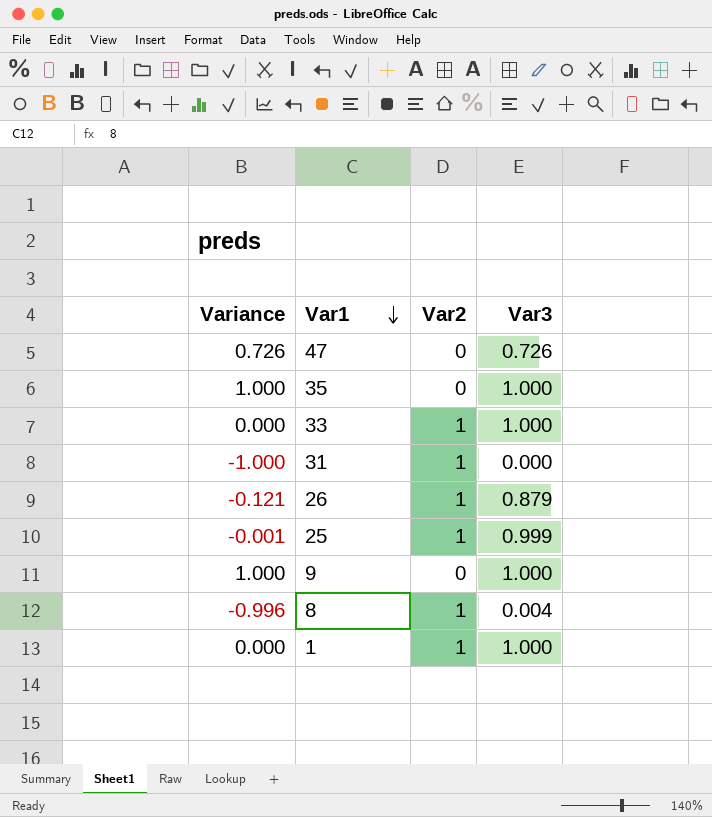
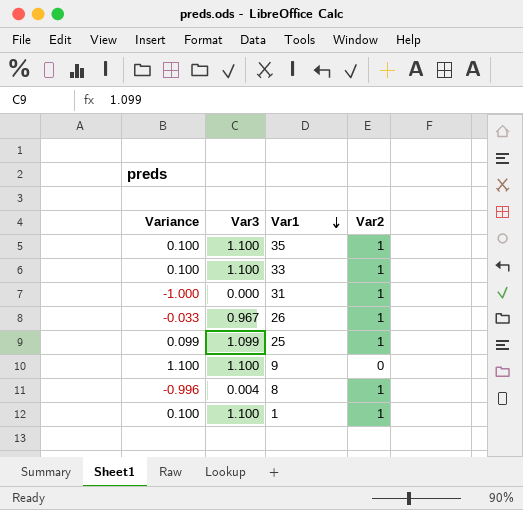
column Var3 | position: 4 -> 2
row 47: 0.726 | 0 | 0.726 -> none
35 | Variance: 1.000 -> 0.100
35 | Var3: 1.000 -> 1.100
35 | Var2: 0 -> 1
33 | Variance: 0.000 -> 0.100
33 | Var3: 1.000 -> 1.100
26 | Variance: -0.121 -> -0.033
26 | Var3: 0.879 -> 0.967
25 | Variance: -0.001 -> 0.099
25 | Var3: 0.999 -> 1.099
9 | Variance: 1.000 -> 1.100
9 | Var3: 1.000 -> 1.100
1 | Variance: 0.000 -> 0.100
1 | Var3: 1.000 -> 1.100

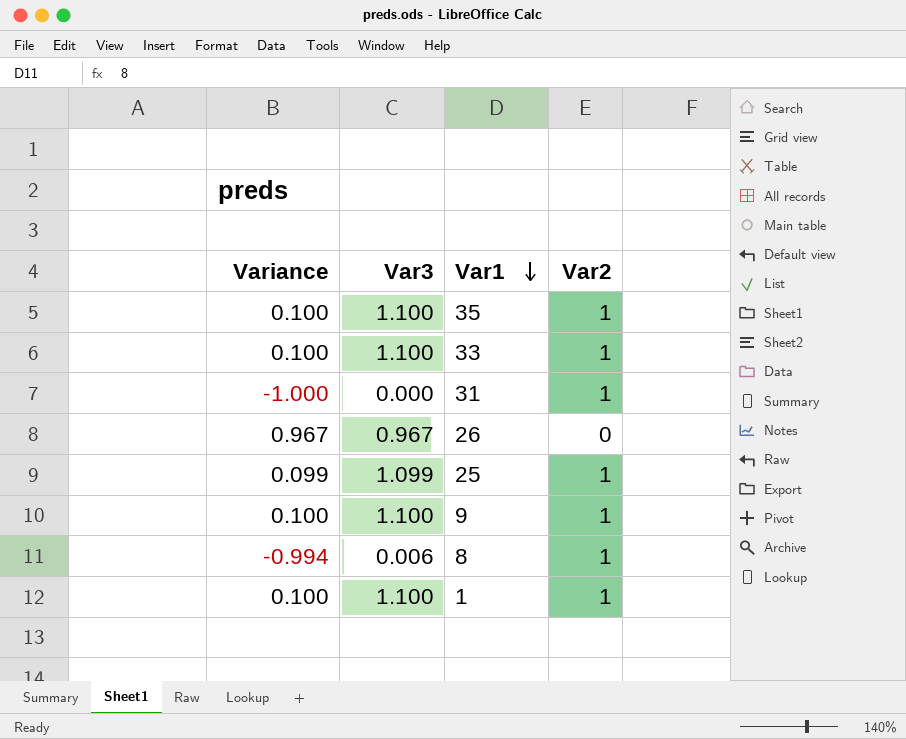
26 | Variance: -0.033 -> 0.967
26 | Var2: 1 -> 0
9 | Variance: 1.100 -> 0.100
9 | Var2: 0 -> 1
8 | Variance: -0.996 -> -0.994
8 | Var3: 0.004 -> 0.006

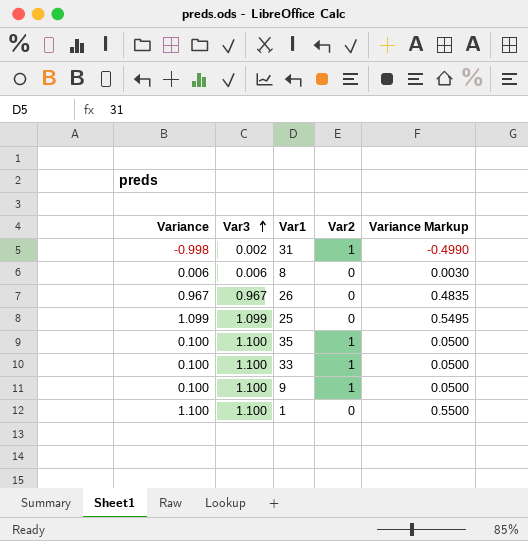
row order: Var1 descending -> Var3 ascending
column Variance Markup | formula: none -> [Variance] * 0.5
31 | Variance: -1.000 -> -0.998
31 | Var3: 0.000 -> 0.002
8 | Variance: -0.994 -> 0.006
8 | Var2: 1 -> 0
25 | Variance: 0.099 -> 1.099
25 | Var2: 1 -> 0
1 | Variance: 0.100 -> 1.100
1 | Var2: 1 -> 0

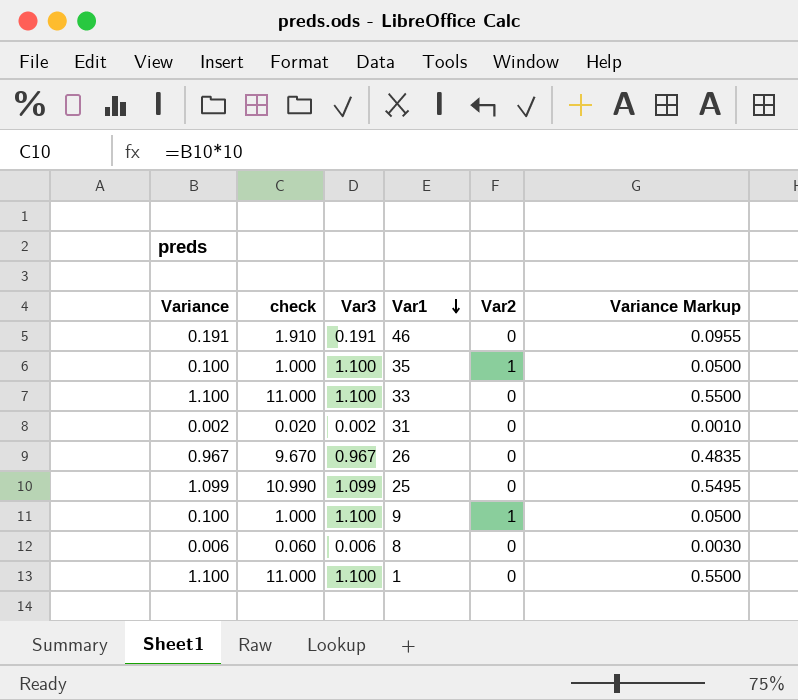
row order: Var3 ascending -> Var1 descending
column check | formula: none -> [Variance] * 10
row 46: none -> 0.191 | 1.910 | 0.191 | 0 | 0.0955
33 | Variance: 0.100 -> 1.100
33 | Var2: 1 -> 0
33 | Variance Markup: 0.0500 -> 0.5500
31 | Variance: -0.998 -> 0.002
31 | Var2: 1 -> 0
31 | Variance Markup: -0.4990 -> 0.0010

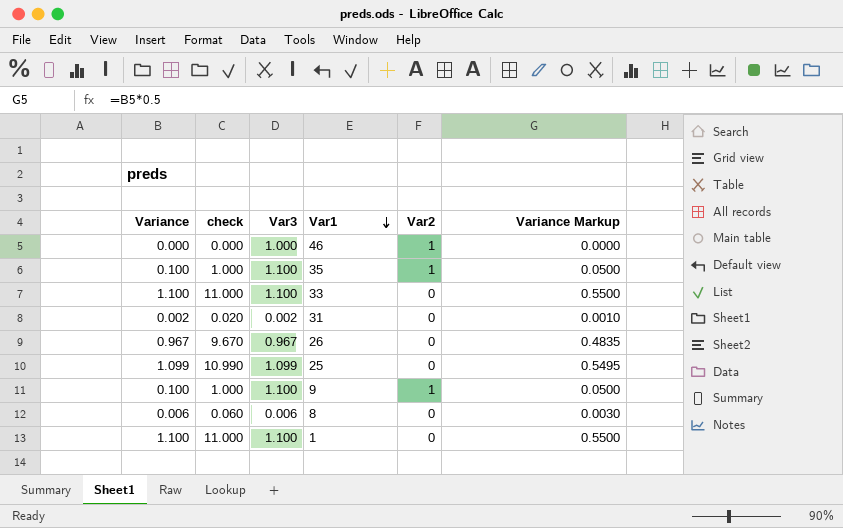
46 | Variance: 0.191 -> 0.000
46 | check: 1.910 -> 0.000
46 | Var3: 0.191 -> 1.000
46 | Var2: 0 -> 1
46 | Variance Markup: 0.0955 -> 0.0000

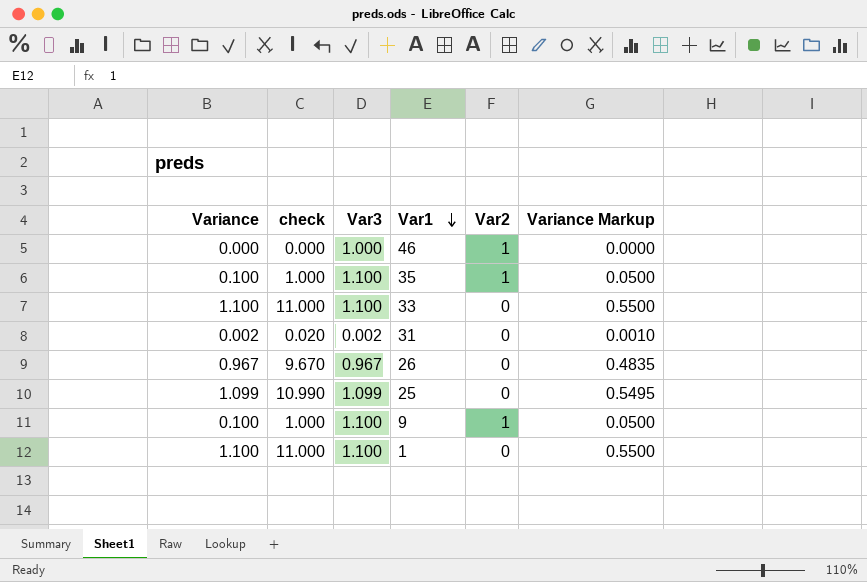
row 8: 0.006 | 0.060 | 0.006 | 0 | 0.0030 -> none

